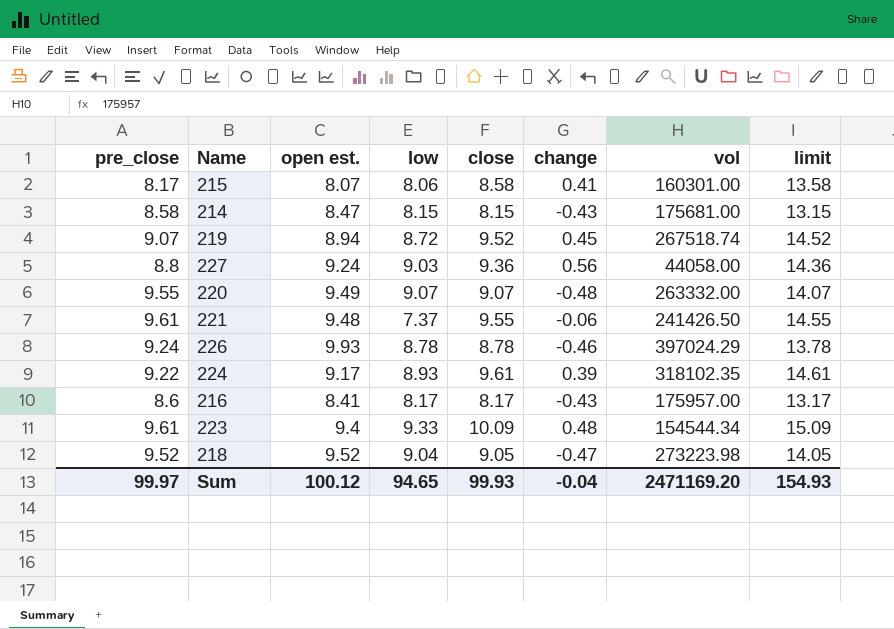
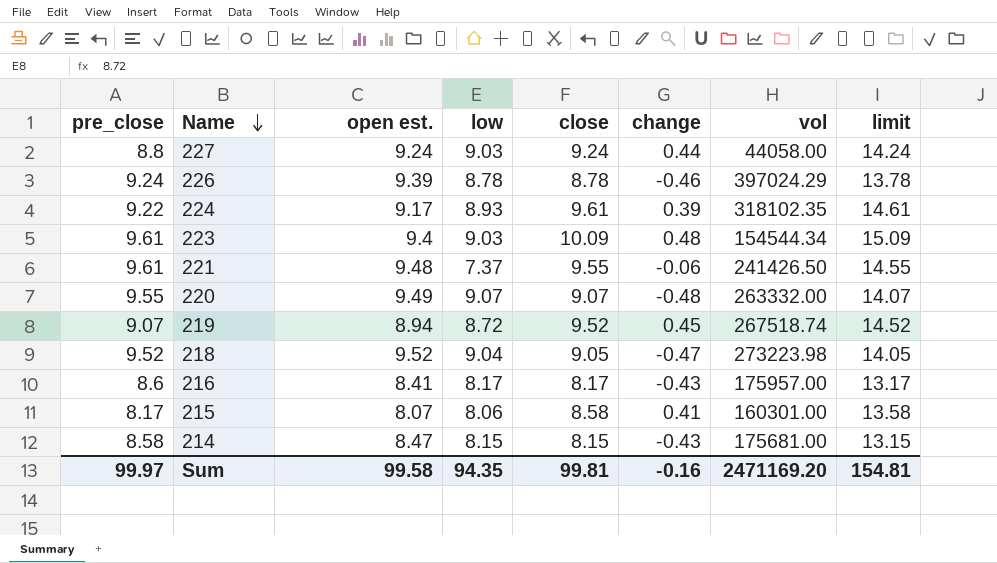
row order: none -> Name descending
227 | close: 9.36 -> 9.24
227 | change: 0.56 -> 0.44
227 | limit: 14.36 -> 14.24
226 | open est.: 9.93 -> 9.39
223 | low: 9.33 -> 9.03
Sum | open est.: 100.12 -> 99.58
Sum | low: 94.65 -> 94.35
Sum | close: 99.93 -> 99.81
Sum | change: -0.04 -> -0.16
Sum | limit: 154.93 -> 154.81

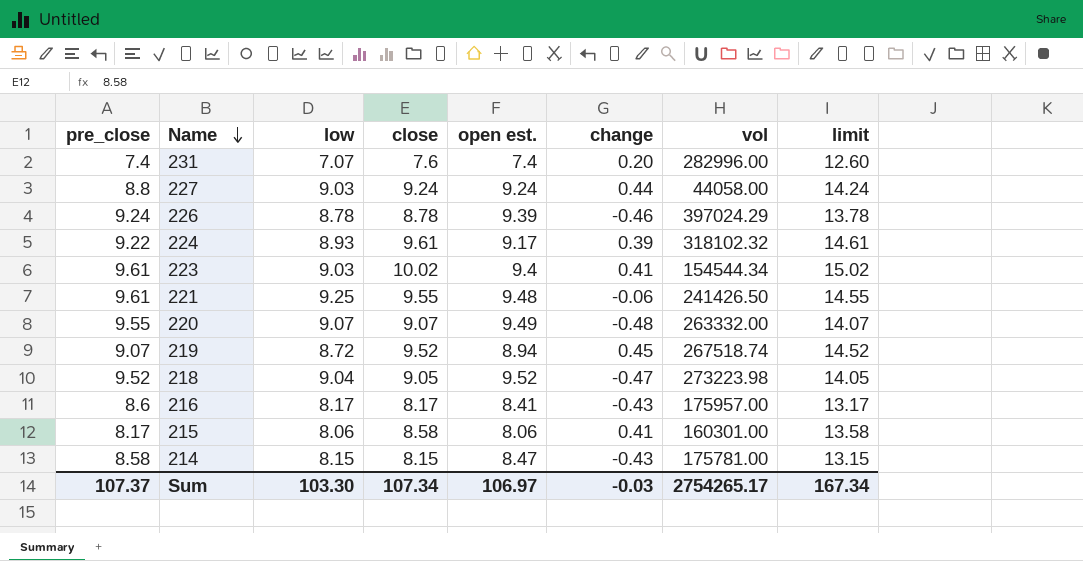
column open est. | position: 3 -> 5
row 231: none -> 7.4 | 7.07 | 7.6 | 7.4 | 0.20 | 282996.00 | 12.60
224 | vol: 318102.35 -> 318102.32
223 | close: 10.09 -> 10.02
223 | change: 0.48 -> 0.41
223 | limit: 15.09 -> 15.02
221 | low: 7.37 -> 9.25
215 | open est.: 8.07 -> 8.06
214 | vol: 175681.00 -> 175781.00
Sum | pre_close: 99.97 -> 107.37
Sum | low: 94.35 -> 103.30
Sum | close: 99.81 -> 107.34
Sum | open est.: 99.58 -> 106.97
Sum | change: -0.16 -> -0.03
Sum | vol: 2471169.20 -> 2754265.17
Sum | limit: 154.81 -> 167.34

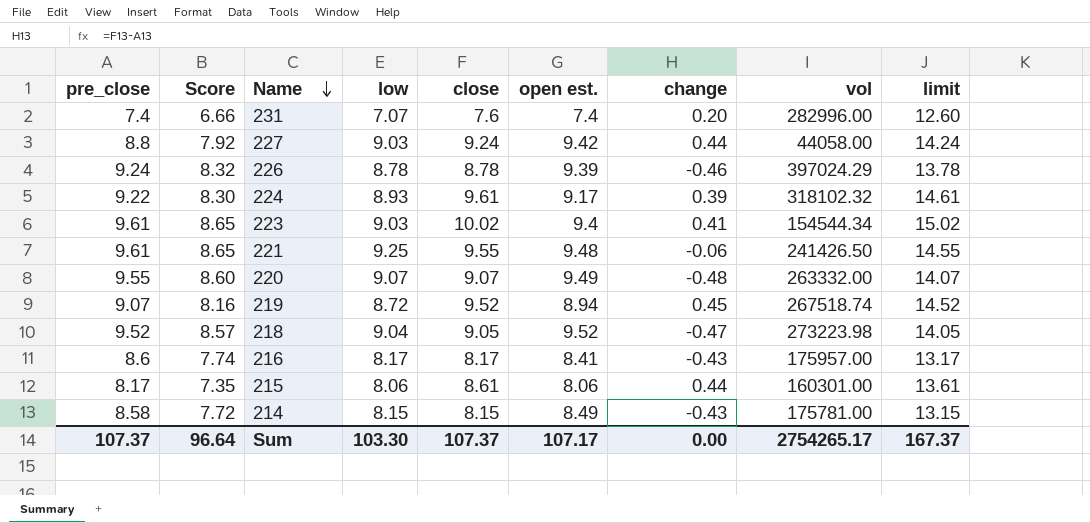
column Score | formula: none -> [pre_close] * 0.9
227 | open est.: 9.24 -> 9.42
215 | close: 8.58 -> 8.61
215 | change: 0.41 -> 0.44
215 | limit: 13.58 -> 13.61
214 | open est.: 8.47 -> 8.49
Sum | close: 107.34 -> 107.37
Sum | open est.: 106.97 -> 107.17
Sum | change: -0.03 -> 0.00
Sum | limit: 167.34 -> 167.37

